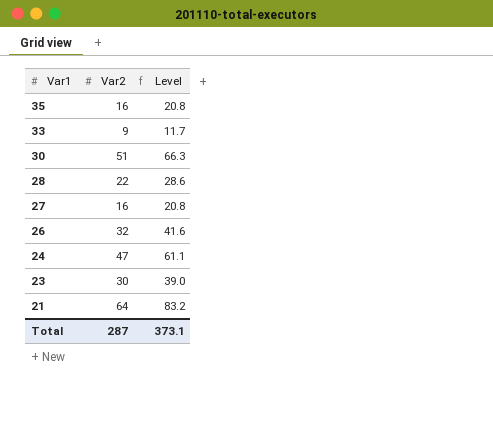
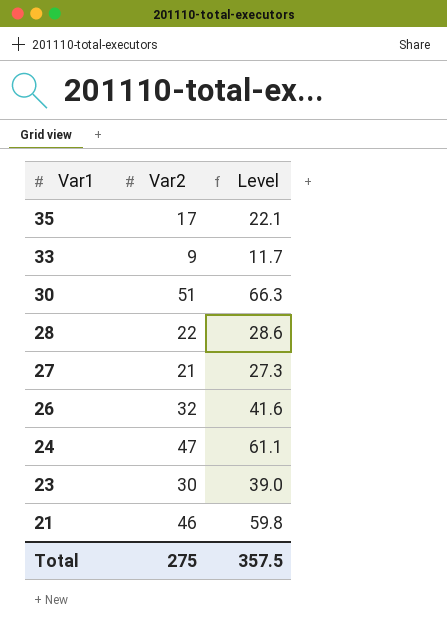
35 | Var2: 16 -> 17
35 | Level: 20.8 -> 22.1
27 | Var2: 16 -> 21
27 | Level: 20.8 -> 27.3
21 | Var2: 64 -> 46
21 | Level: 83.2 -> 59.8
Total | Var2: 287 -> 275
Total | Level: 373.1 -> 357.5

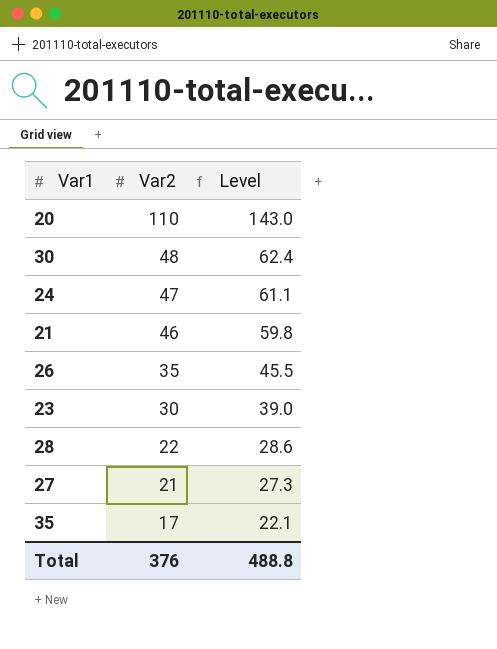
row order: Var1 descending -> Var2 descending
row 33: 9 | 11.7 -> none
row 20: none -> 110 | 143.0
30 | Var2: 51 -> 48
30 | Level: 66.3 -> 62.4
26 | Var2: 32 -> 35
26 | Level: 41.6 -> 45.5
Total | Var2: 275 -> 376
Total | Level: 357.5 -> 488.8

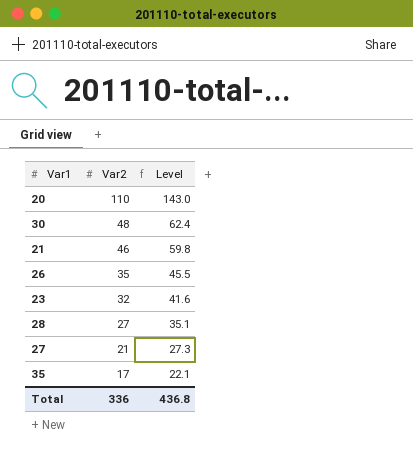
row 24: 47 | 61.1 -> none
23 | Var2: 30 -> 32
23 | Level: 39.0 -> 41.6
28 | Var2: 22 -> 27
28 | Level: 28.6 -> 35.1
Total | Var2: 376 -> 336
Total | Level: 488.8 -> 436.8

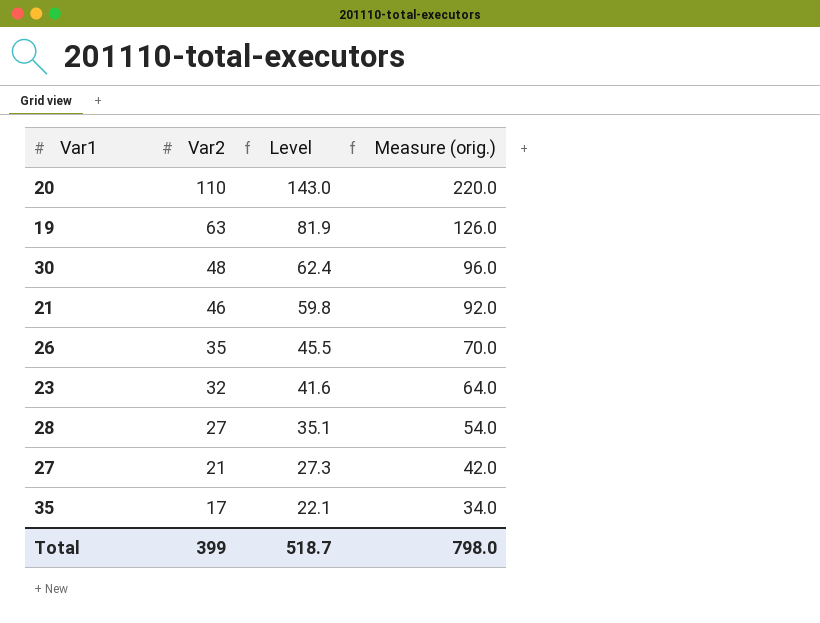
column Measure (orig.) | formula: none -> [Var2] * 2
row 19: none -> 63 | 81.9 | 126.0
Total | Var2: 336 -> 399
Total | Level: 436.8 -> 518.7

